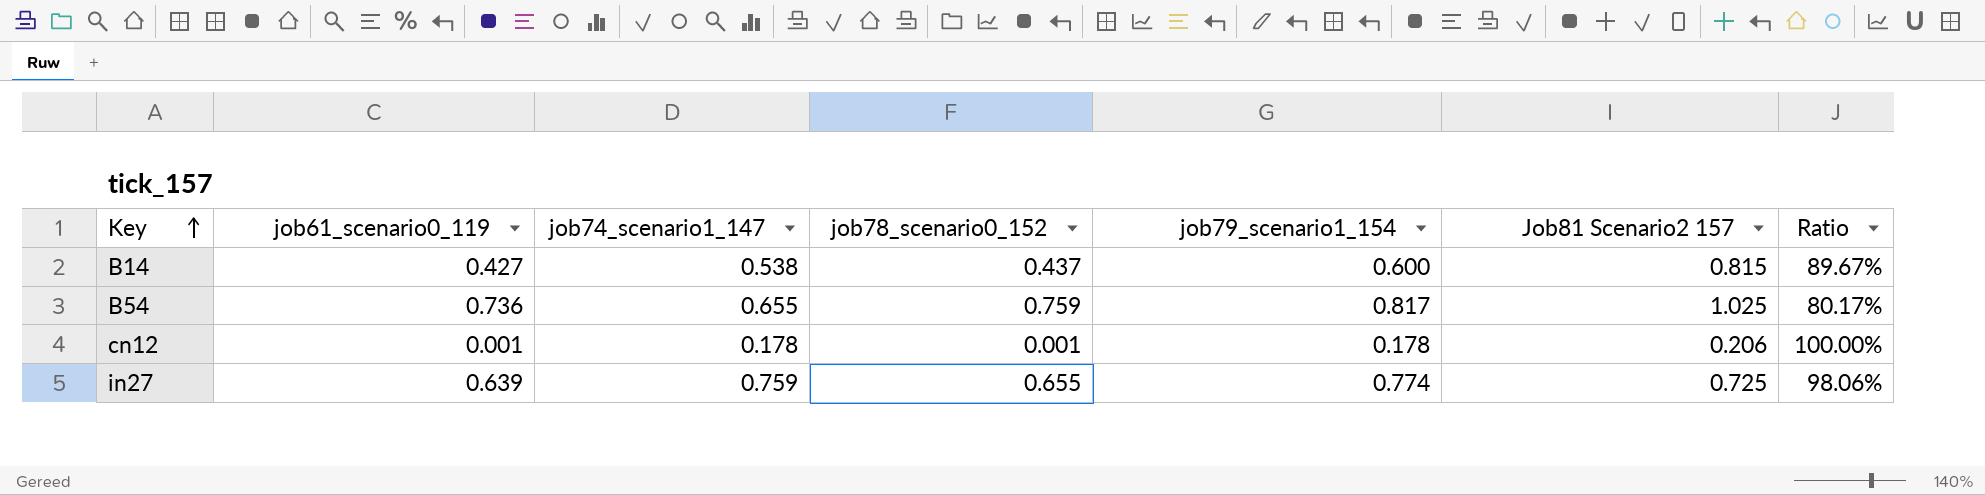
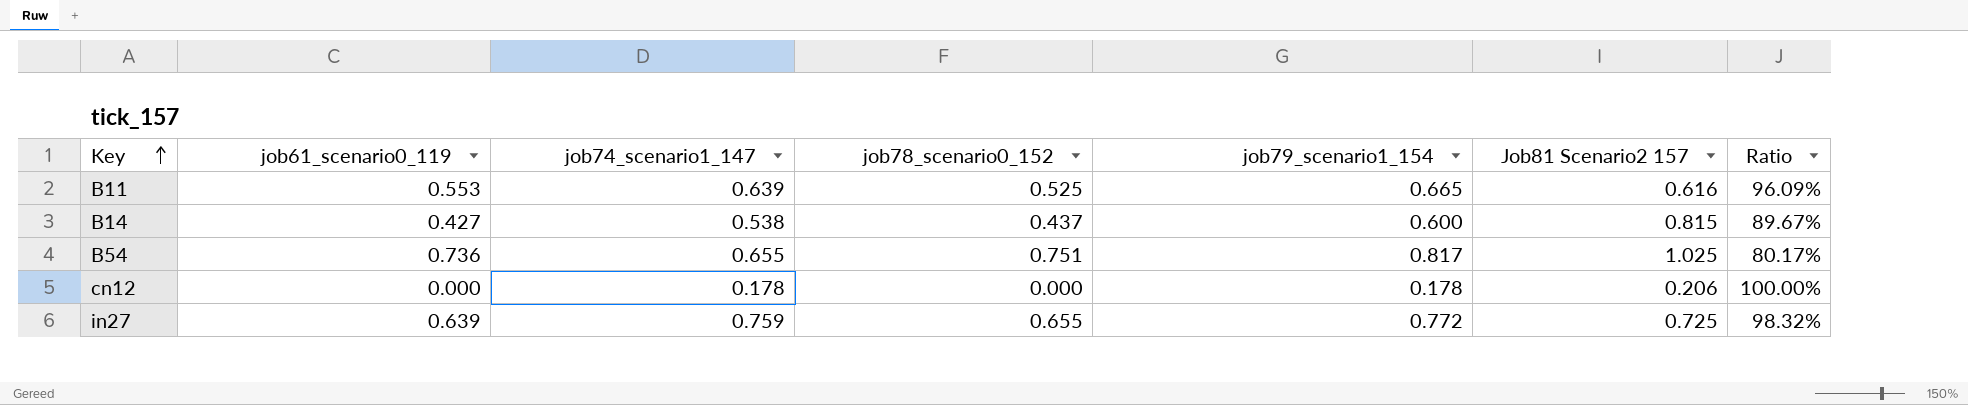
row B11: none -> 0.553 | 0.639 | 0.525 | 0.665 | 0.616 | 96.09%
B54 | job78_scenario0_152: 0.759 -> 0.751
cn12 | job61_scenario0_119: 0.001 -> 0.000
cn12 | job78_scenario0_152: 0.001 -> 0.000
in27 | job79_scenario1_154: 0.774 -> 0.772
in27 | Ratio: 98.06% -> 98.32%

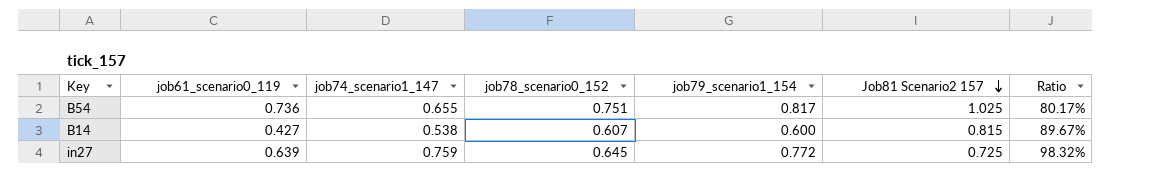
row order: Key ascending -> Job81 Scenario2 157 descending
row B11: 0.553 | 0.639 | 0.525 | 0.665 | 0.616 | 96.09% -> none
row cn12: 0.000 | 0.178 | 0.000 | 0.178 | 0.206 | 100.00% -> none
B14 | job78_scenario0_152: 0.437 -> 0.607
in27 | job78_scenario0_152: 0.655 -> 0.645

